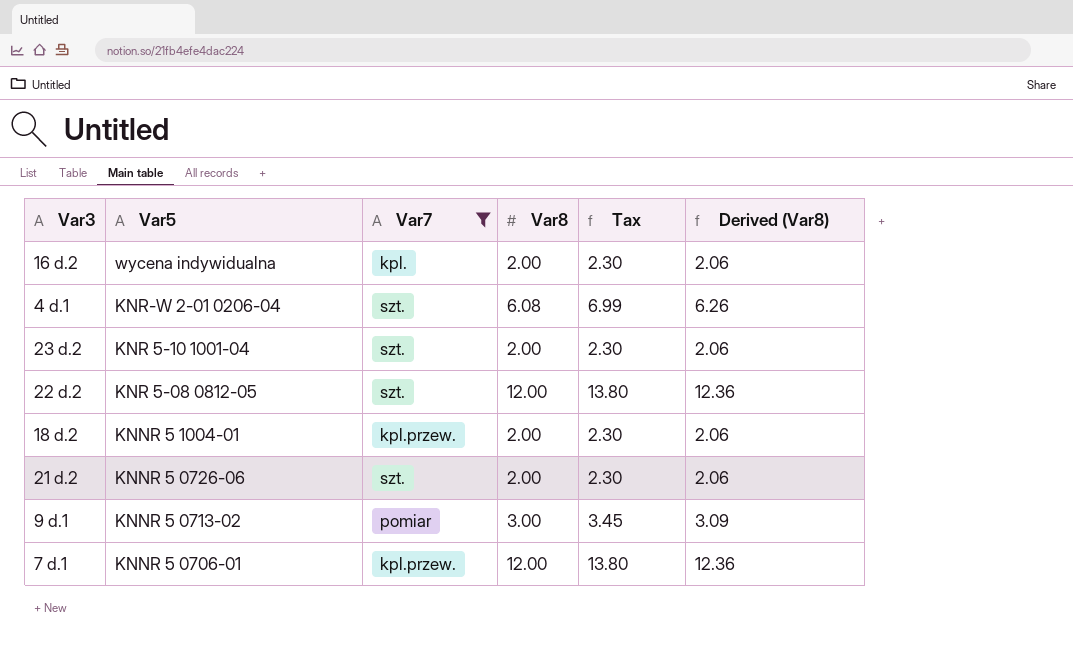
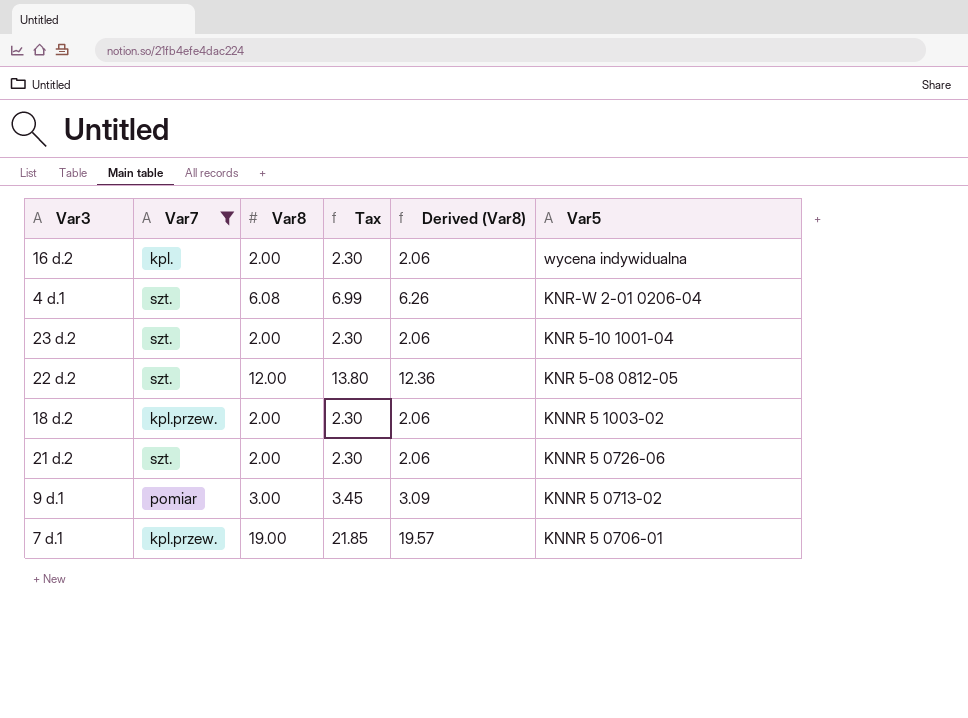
column Var5 | position: 2 -> 6
18 d.2 | Var5: KNNR 5 1004-01 -> KNNR 5 1003-02
7 d.1 | Var8: 12.00 -> 19.00
7 d.1 | Tax: 13.80 -> 21.85
7 d.1 | Derived (Var8): 12.36 -> 19.57

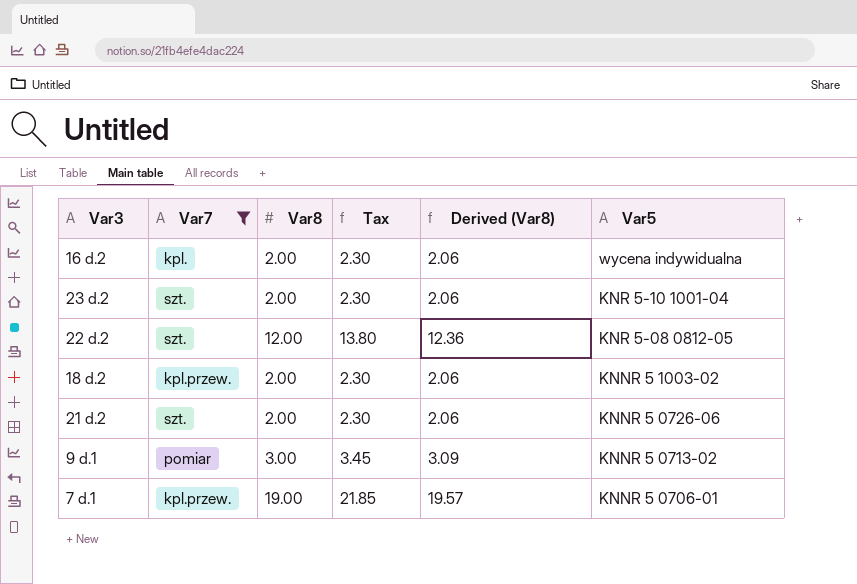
row 4 d.1: szt. | 6.08 | 6.99 | 6.26 | KNR-W 2-01 0206-04 -> none

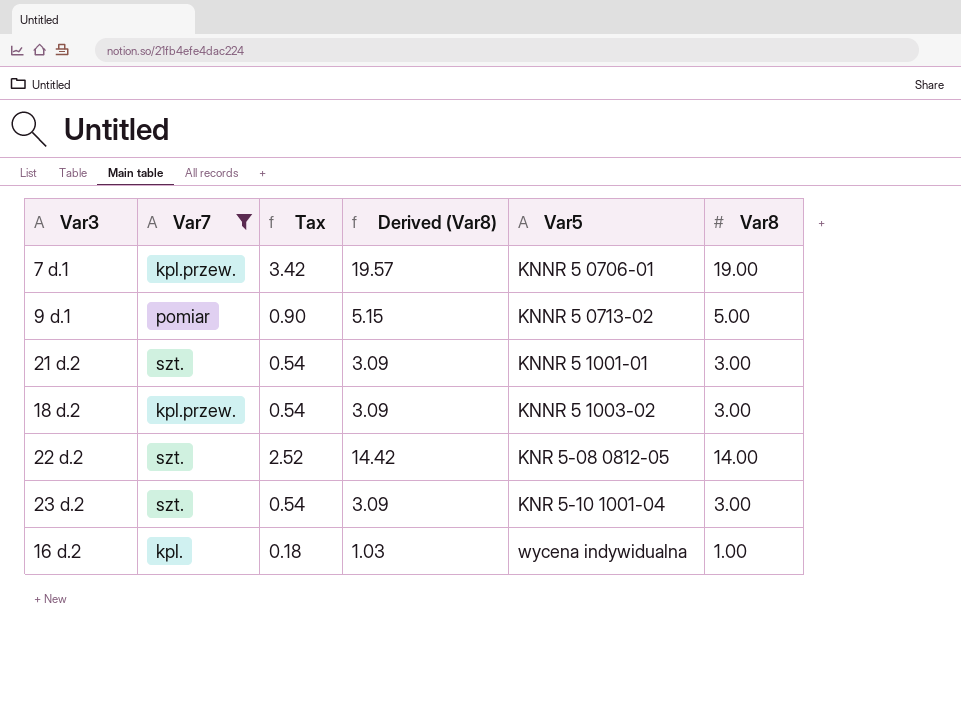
row order: Var5 descending -> Var5 ascending
column Tax | formula: [Var8] * 1.15 -> [Var8] * 0.18
column Var8 | position: 3 -> 6
9 d.1 | Derived (Var8): 3.09 -> 5.15
9 d.1 | Var8: 3.00 -> 5.00
21 d.2 | Derived (Var8): 2.06 -> 3.09
21 d.2 | Var5: KNNR 5 0726-06 -> KNNR 5 1001-01
21 d.2 | Var8: 2.00 -> 3.00
18 d.2 | Derived (Var8): 2.06 -> 3.09
18 d.2 | Var8: 2.00 -> 3.00
22 d.2 | Derived (Var8): 12.36 -> 14.42
22 d.2 | Var8: 12.00 -> 14.00
23 d.2 | Derived (Var8): 2.06 -> 3.09
23 d.2 | Var8: 2.00 -> 3.00
16 d.2 | Derived (Var8): 2.06 -> 1.03
16 d.2 | Var8: 2.00 -> 1.00

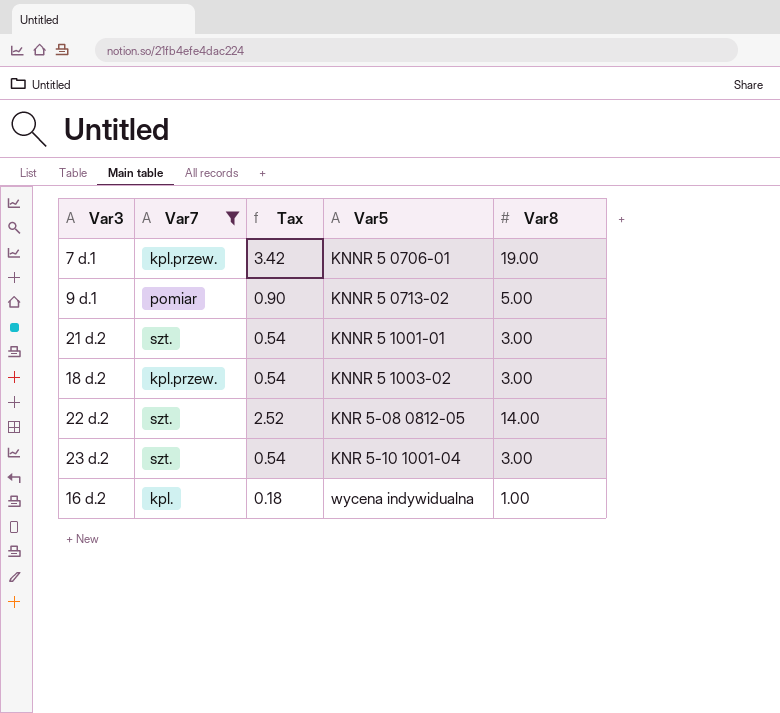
column Derived (Var8) | formula: [Var8] * 1.03 -> none

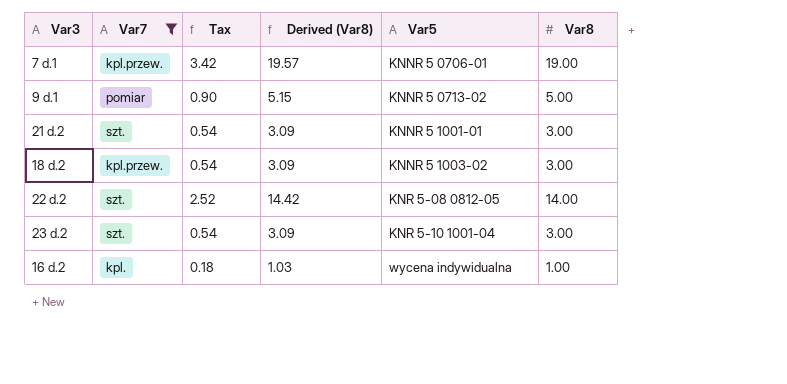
column Derived (Var8) | formula: none -> [Var8] * 1.03

